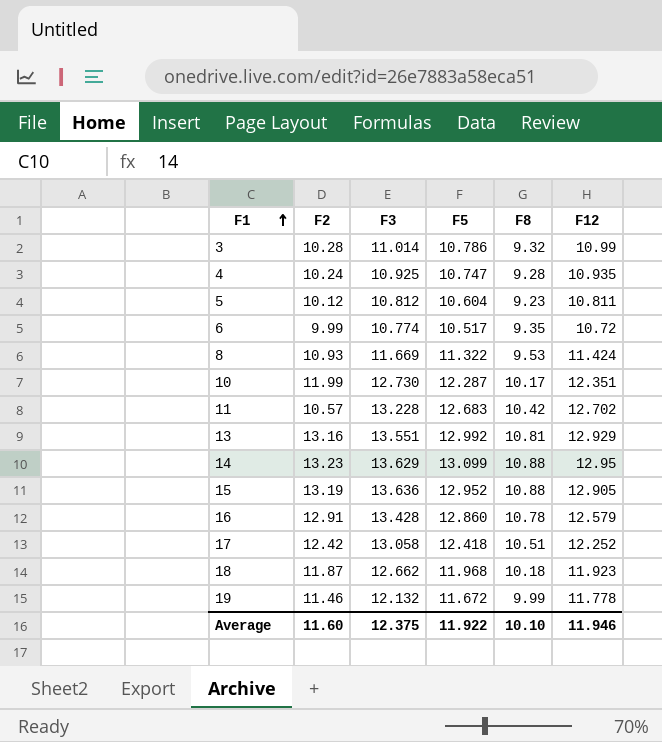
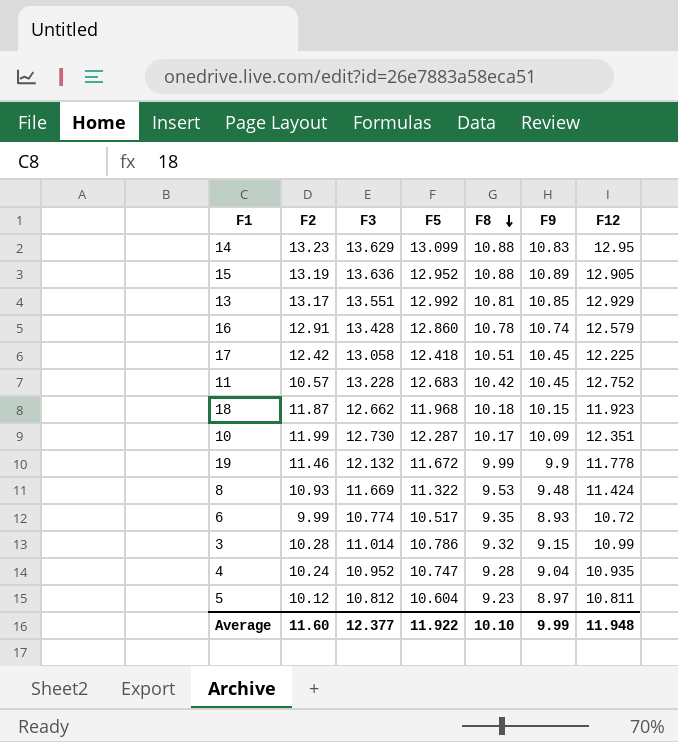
row order: F1 ascending -> F8 descending
column F9 | position: none -> 6
13 | F2: 13.16 -> 13.17
17 | F12: 12.252 -> 12.225
11 | F12: 12.702 -> 12.752
4 | F3: 10.925 -> 10.952
Average | F3: 12.375 -> 12.377
Average | F12: 11.946 -> 11.948

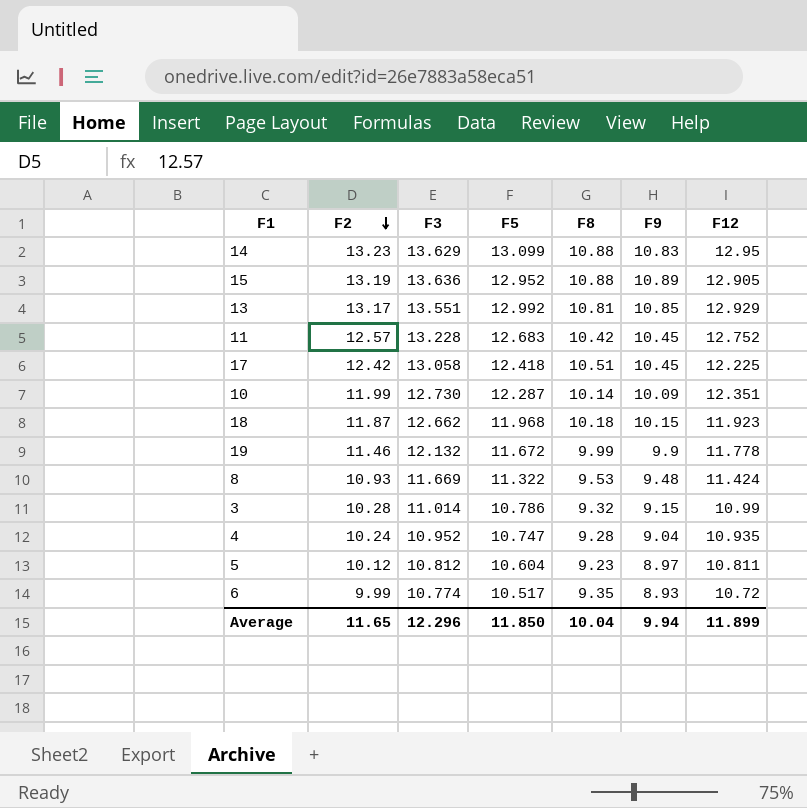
row order: F8 descending -> F2 descending
row 16: 12.91 | 13.428 | 12.860 | 10.78 | 10.74 | 12.579 -> none
11 | F2: 10.57 -> 12.57
10 | F8: 10.17 -> 10.14
Average | F2: 11.60 -> 11.65
Average | F3: 12.377 -> 12.296
Average | F5: 11.922 -> 11.850
Average | F8: 10.10 -> 10.04
Average | F9: 9.99 -> 9.94
Average | F12: 11.948 -> 11.899

